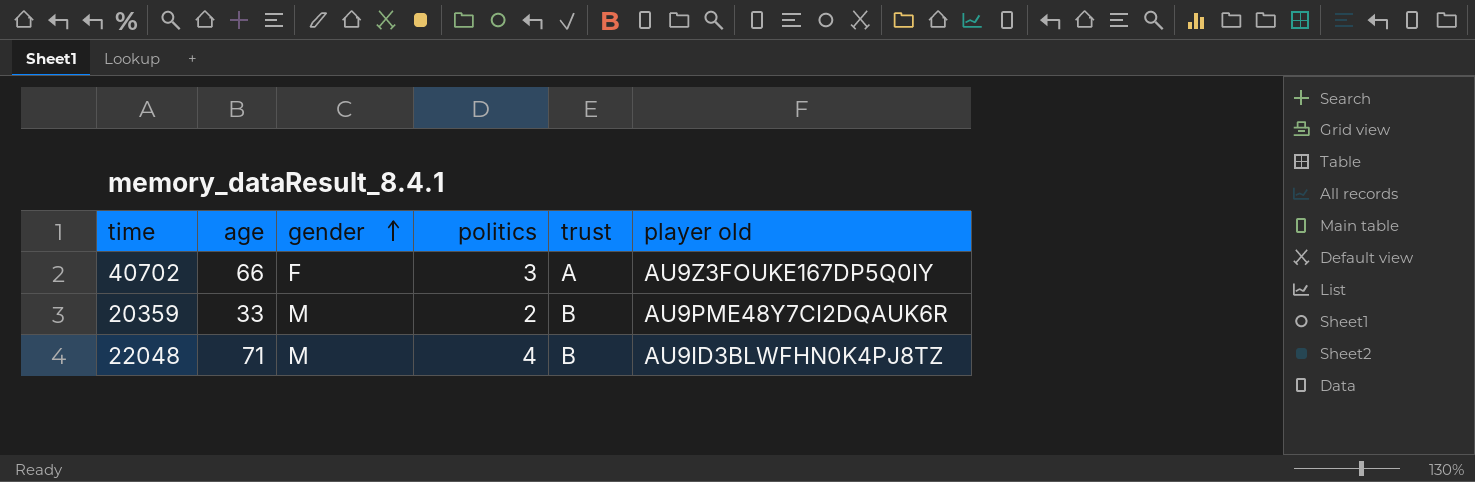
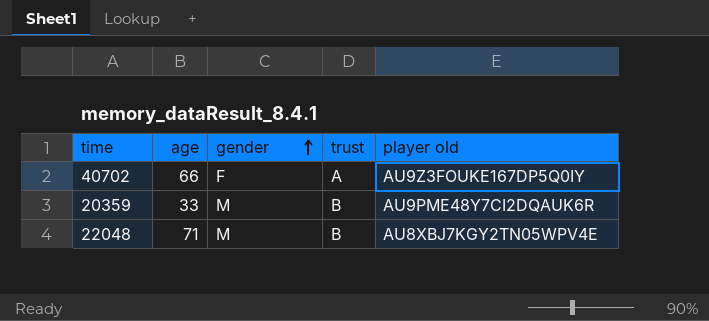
column politics | position: 4 -> none
22048 | player old: AU9ID3BLWFHN0K4PJ8TZ -> AU8XBJ7KGY2TN05WPV4E

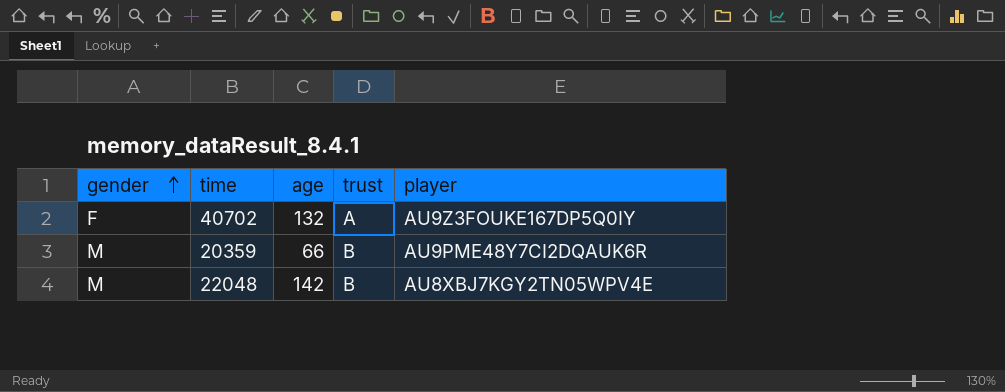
column gender | position: 3 -> 1
column name: player old -> player
40702 | age: 66 -> 132
20359 | age: 33 -> 66
22048 | age: 71 -> 142

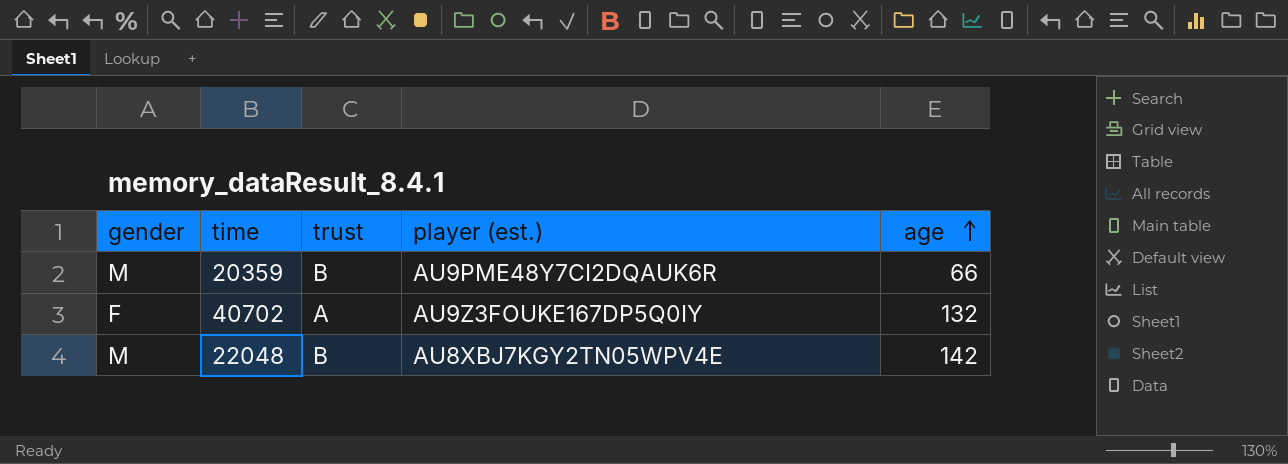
row order: gender ascending -> age ascending
column name: player -> player (est.)
column age | position: 3 -> 5

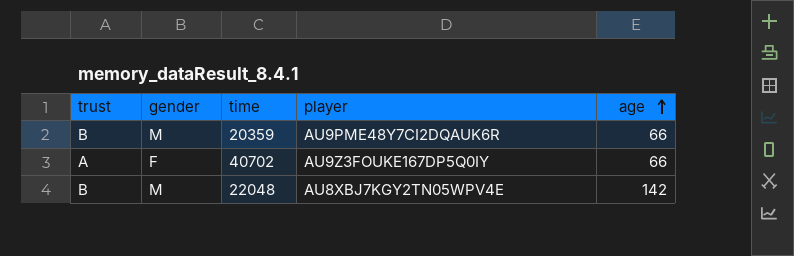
column trust | position: 3 -> 1
column name: player (est.) -> player
40702 | age: 132 -> 66

